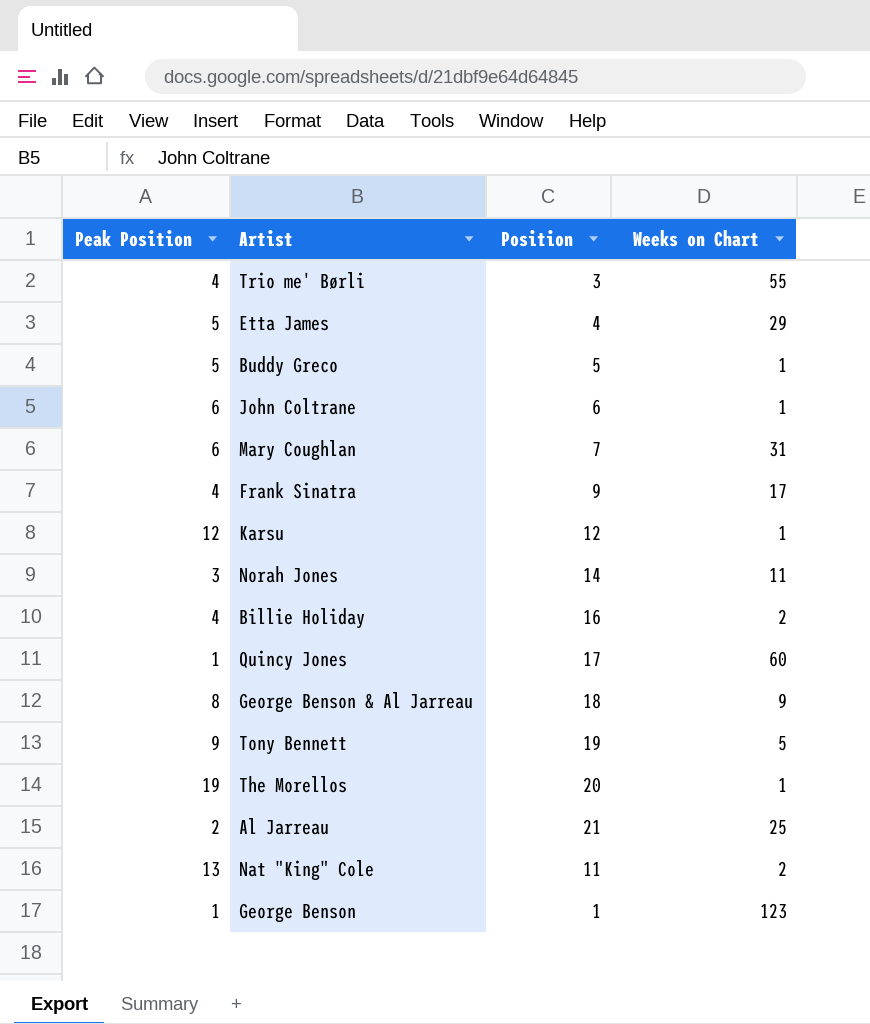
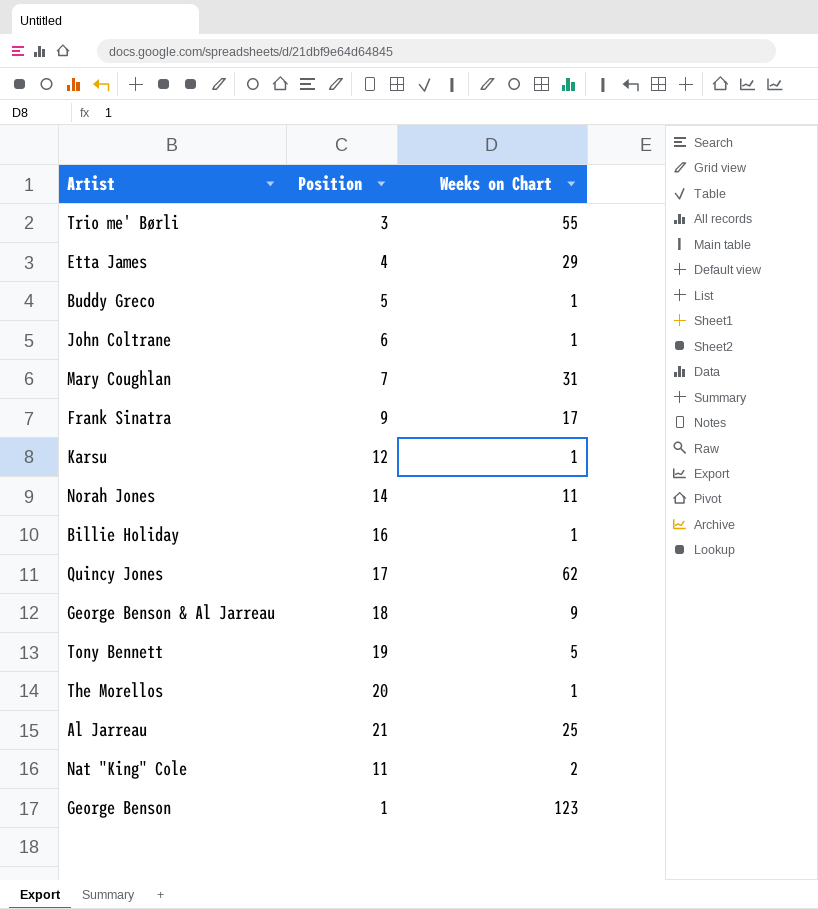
column Peak Position | position: 1 -> none
Billie Holiday | Weeks on Chart: 2 -> 1
Quincy Jones | Weeks on Chart: 60 -> 62

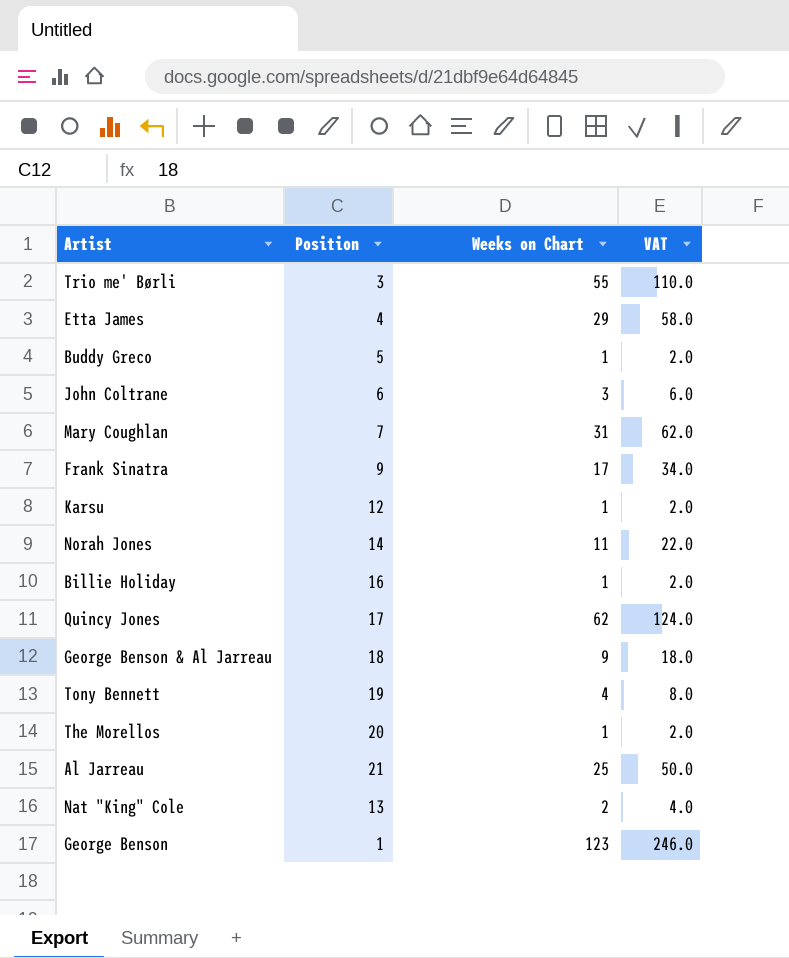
column VAT | formula: none -> [Weeks on Chart] * 2
John Coltrane | Weeks on Chart: 1 -> 3
Tony Bennett | Weeks on Chart: 5 -> 4
Nat "King" Cole | Position: 11 -> 13

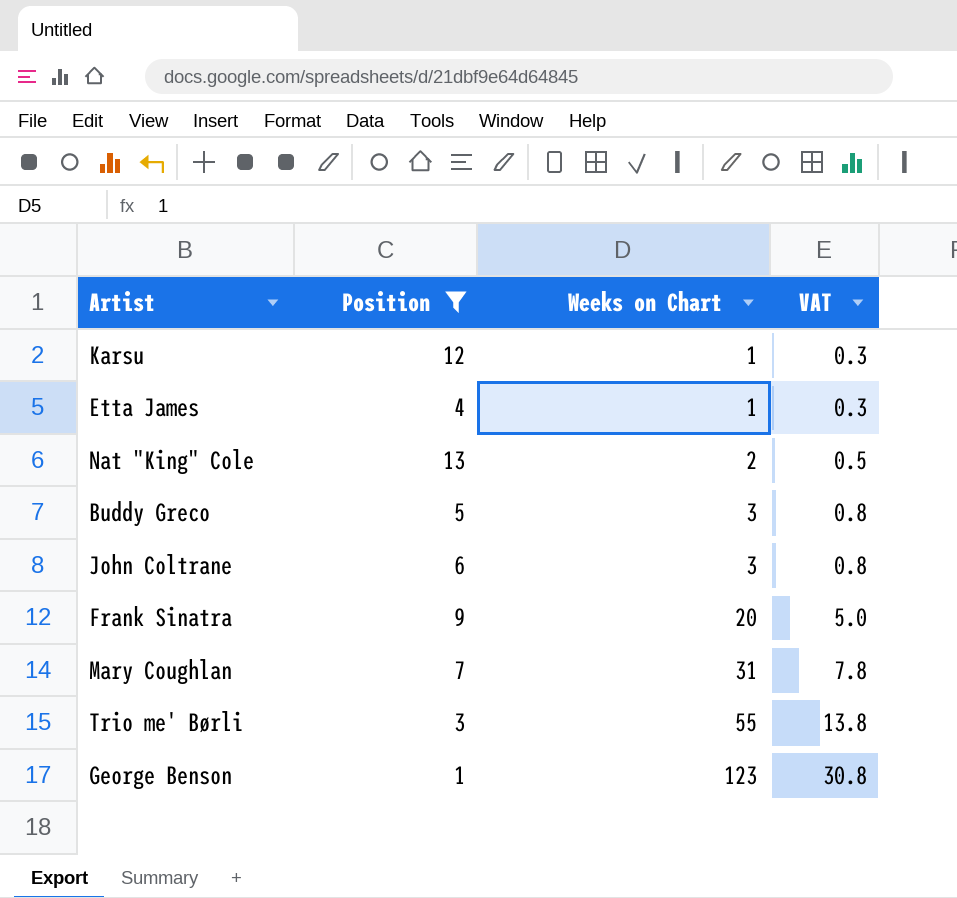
filter: none -> Position <= 13
row order: none -> Weeks on Chart ascending
column VAT | formula: [Weeks on Chart] * 2 -> [Weeks on Chart] * 0.25
Etta James | Weeks on Chart: 29 -> 1
Buddy Greco | Weeks on Chart: 1 -> 3
Frank Sinatra | Weeks on Chart: 17 -> 20

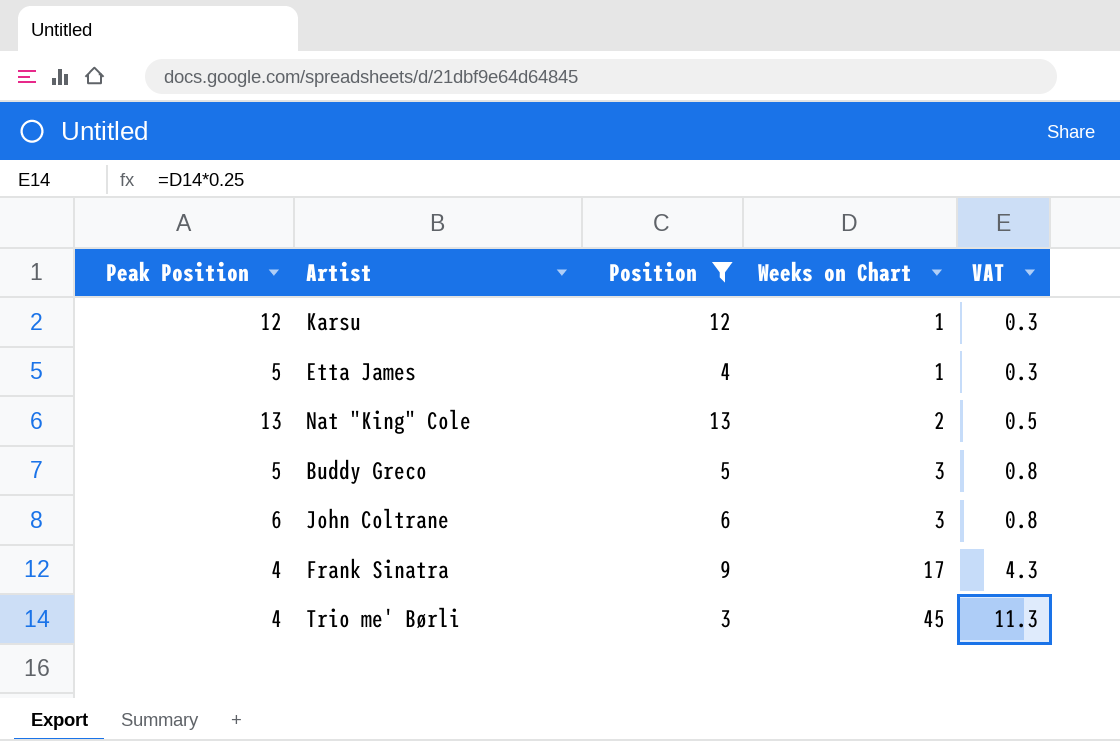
column Peak Position | position: none -> 1
row Mary Coughlan: 7 | 31 | 7.8 -> none
row George Benson: 1 | 123 | 30.8 -> none
Frank Sinatra | Weeks on Chart: 20 -> 17
Frank Sinatra | VAT: 5.0 -> 4.3
Trio me' Børli | Weeks on Chart: 55 -> 45
Trio me' Børli | VAT: 13.8 -> 11.3

